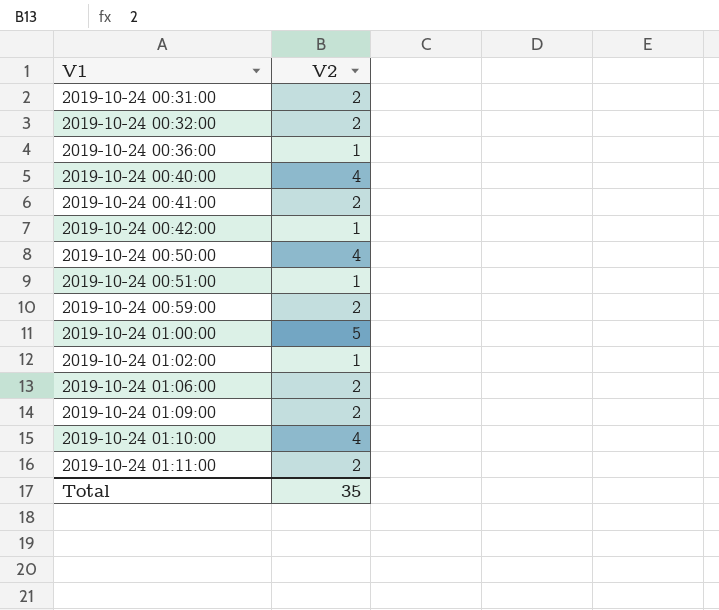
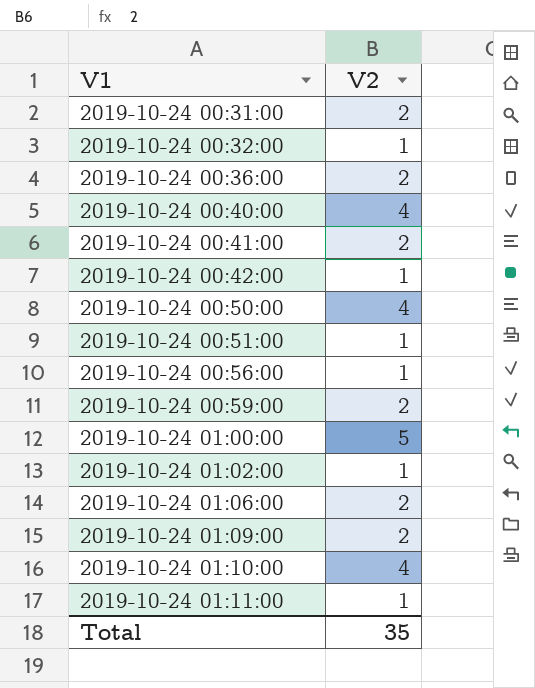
2019-10-24 00:32:00 | V2: 2 -> 1
2019-10-24 00:36:00 | V2: 1 -> 2
row 2019-10-24 00:56:00: none -> 1
2019-10-24 01:11:00 | V2: 2 -> 1

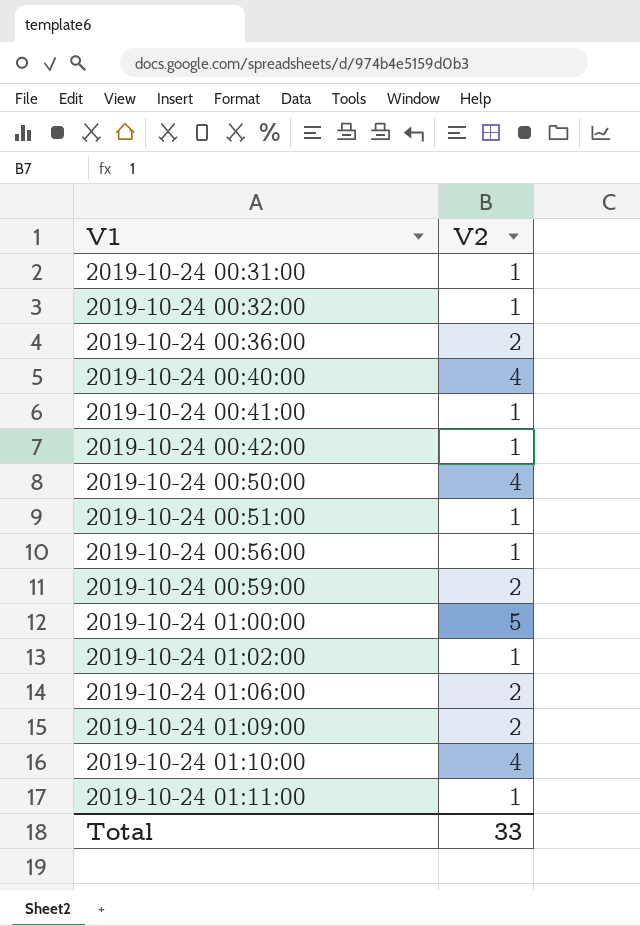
2019-10-24 00:31:00 | V2: 2 -> 1
2019-10-24 00:41:00 | V2: 2 -> 1
Total | V2: 35 -> 33

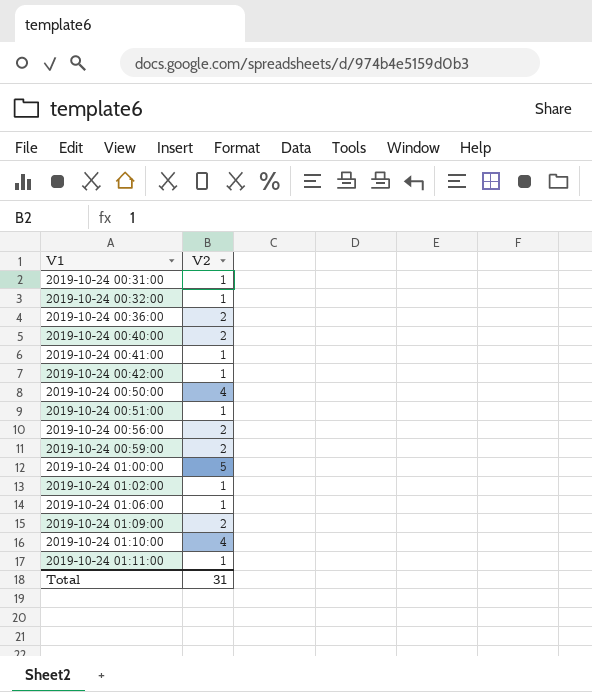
2019-10-24 00:40:00 | V2: 4 -> 2
2019-10-24 00:56:00 | V2: 1 -> 2
2019-10-24 01:06:00 | V2: 2 -> 1
Total | V2: 33 -> 31

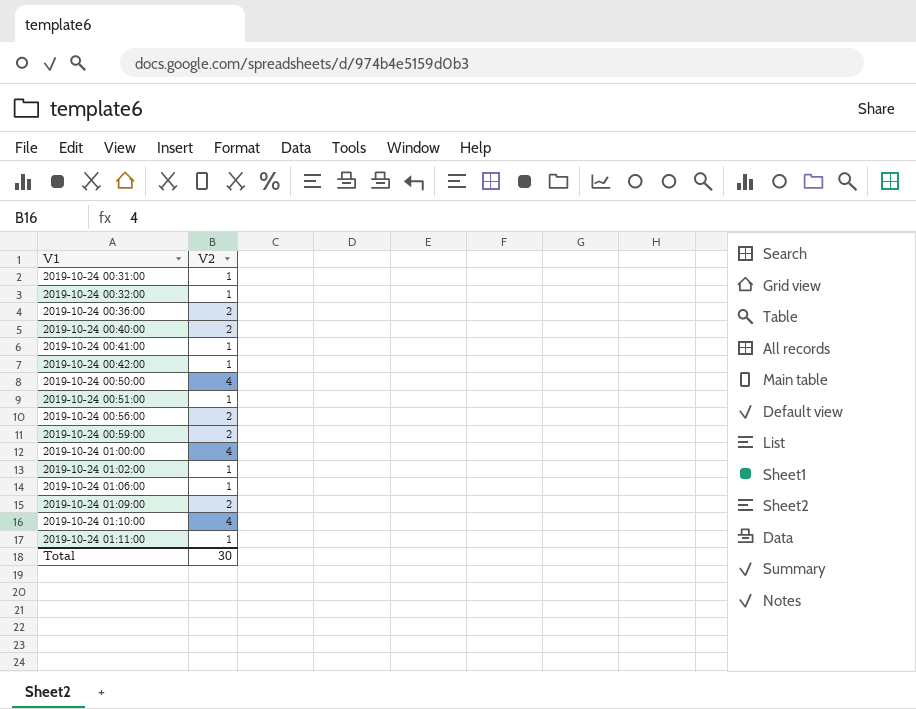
2019-10-24 01:00:00 | V2: 5 -> 4
Total | V2: 31 -> 30

